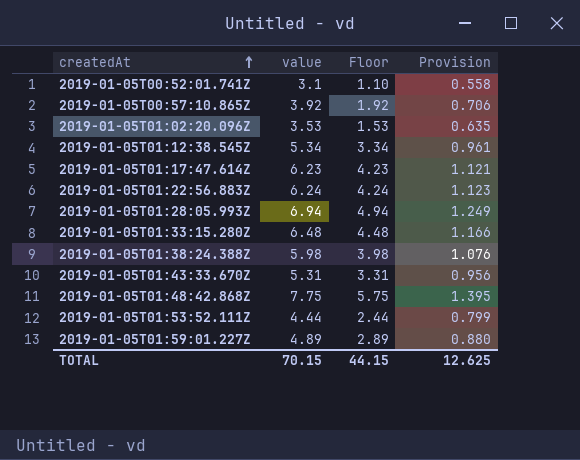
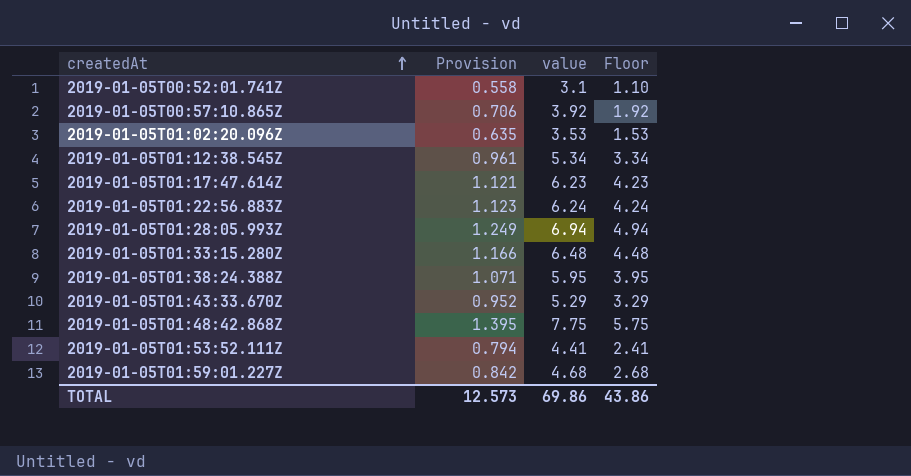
column Provision | position: 4 -> 2
2019-01-05T01:38:24.388Z | Provision: 1.076 -> 1.071
2019-01-05T01:38:24.388Z | value: 5.98 -> 5.95
2019-01-05T01:38:24.388Z | Floor: 3.98 -> 3.95
2019-01-05T01:43:33.670Z | Provision: 0.956 -> 0.952
2019-01-05T01:43:33.670Z | value: 5.31 -> 5.29
2019-01-05T01:43:33.670Z | Floor: 3.31 -> 3.29
2019-01-05T01:53:52.111Z | Provision: 0.799 -> 0.794
2019-01-05T01:53:52.111Z | value: 4.44 -> 4.41
2019-01-05T01:53:52.111Z | Floor: 2.44 -> 2.41
2019-01-05T01:59:01.227Z | Provision: 0.880 -> 0.842
2019-01-05T01:59:01.227Z | value: 4.89 -> 4.68
2019-01-05T01:59:01.227Z | Floor: 2.89 -> 2.68
TOTAL | Provision: 12.625 -> 12.573
TOTAL | value: 70.15 -> 69.86
TOTAL | Floor: 44.15 -> 43.86

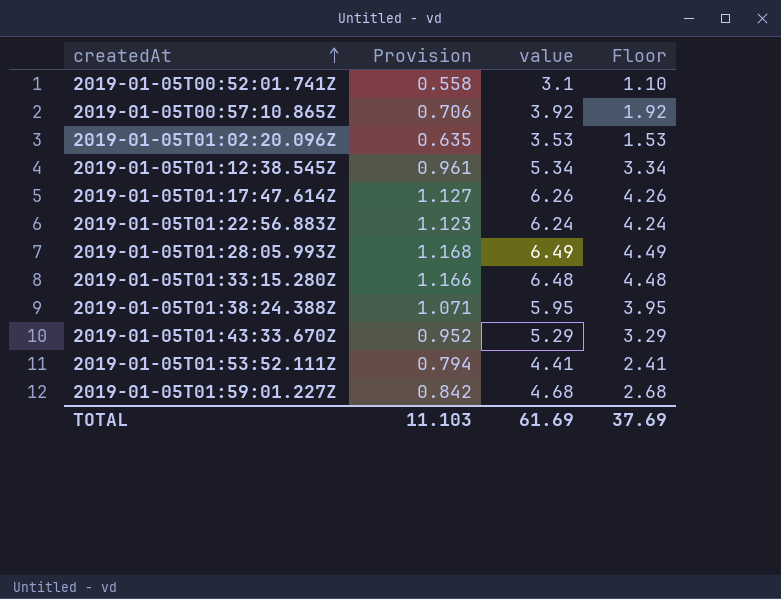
row 2019-01-05T01:48:42.868Z: 1.395 | 7.75 | 5.75 -> none
2019-01-05T01:17:47.614Z | Provision: 1.121 -> 1.127
2019-01-05T01:17:47.614Z | value: 6.23 -> 6.26
2019-01-05T01:17:47.614Z | Floor: 4.23 -> 4.26
2019-01-05T01:28:05.993Z | Provision: 1.249 -> 1.168
2019-01-05T01:28:05.993Z | value: 6.94 -> 6.49
2019-01-05T01:28:05.993Z | Floor: 4.94 -> 4.49
TOTAL | Provision: 12.573 -> 11.103
TOTAL | value: 69.86 -> 61.69
TOTAL | Floor: 43.86 -> 37.69

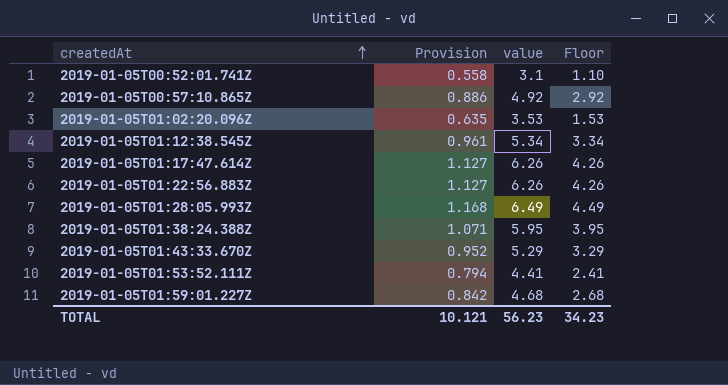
row 2019-01-05T01:33:15.280Z: 1.166 | 6.48 | 4.48 -> none
2019-01-05T00:57:10.865Z | Provision: 0.706 -> 0.886
2019-01-05T00:57:10.865Z | value: 3.92 -> 4.92
2019-01-05T00:57:10.865Z | Floor: 1.92 -> 2.92
2019-01-05T01:22:56.883Z | Provision: 1.123 -> 1.127
2019-01-05T01:22:56.883Z | value: 6.24 -> 6.26
2019-01-05T01:22:56.883Z | Floor: 4.24 -> 4.26
TOTAL | Provision: 11.103 -> 10.121
TOTAL | value: 61.69 -> 56.23
TOTAL | Floor: 37.69 -> 34.23

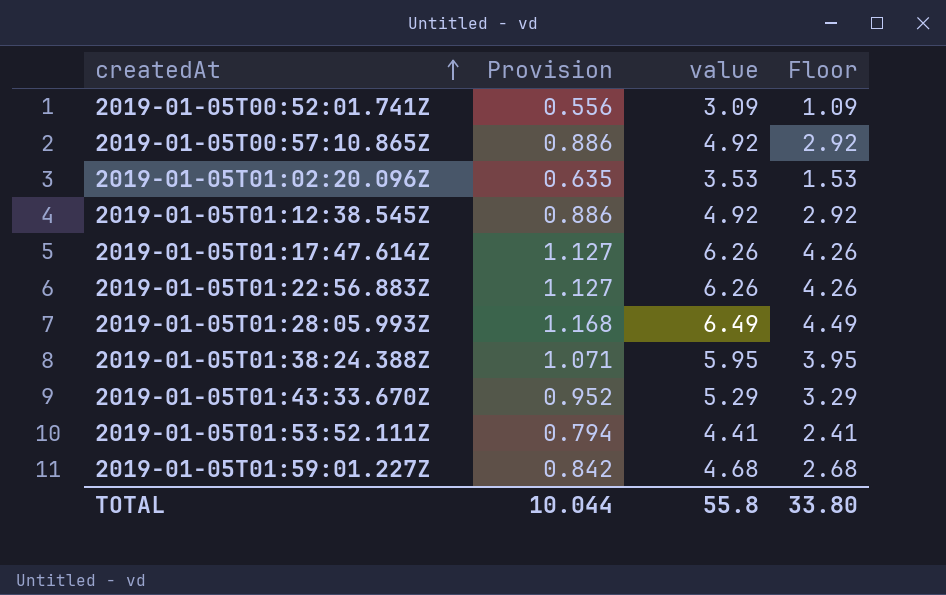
2019-01-05T00:52:01.741Z | Provision: 0.558 -> 0.556
2019-01-05T00:52:01.741Z | value: 3.1 -> 3.09
2019-01-05T00:52:01.741Z | Floor: 1.10 -> 1.09
2019-01-05T01:12:38.545Z | Provision: 0.961 -> 0.886
2019-01-05T01:12:38.545Z | value: 5.34 -> 4.92
2019-01-05T01:12:38.545Z | Floor: 3.34 -> 2.92
TOTAL | Provision: 10.121 -> 10.044
TOTAL | value: 56.23 -> 55.8
TOTAL | Floor: 34.23 -> 33.80

